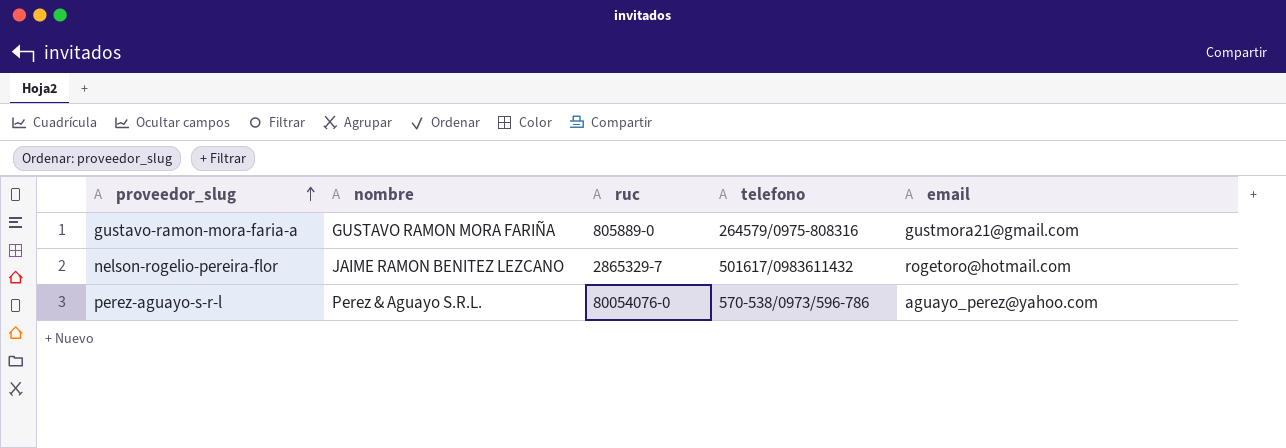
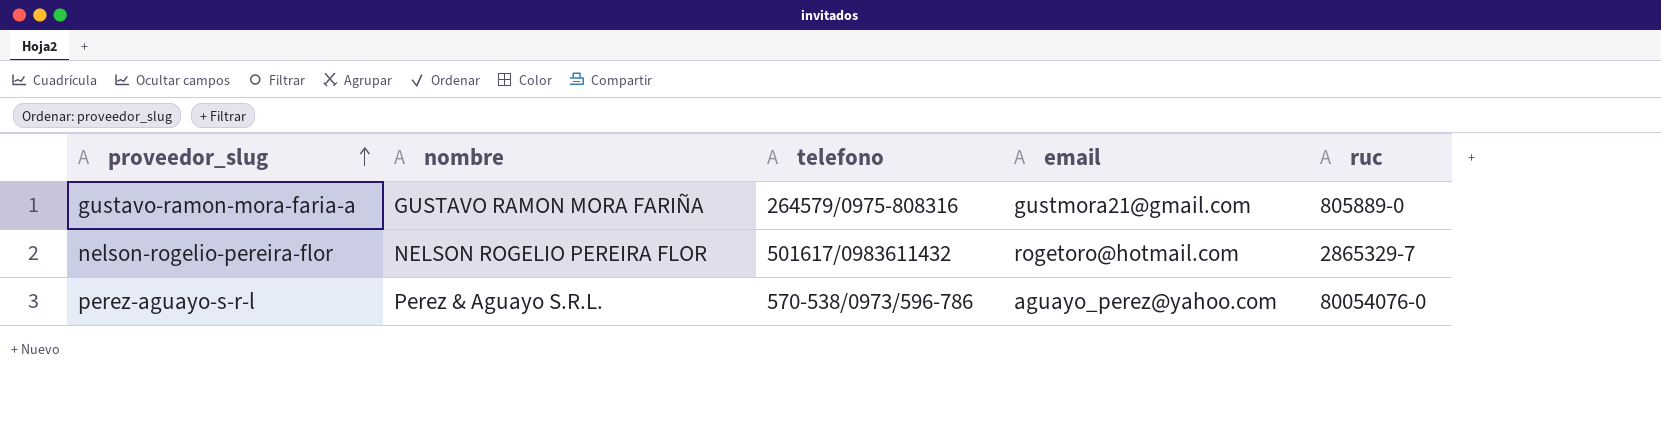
column ruc | position: 3 -> 5
nelson-rogelio-pereira-flor | nombre: JAIME RAMON BENITEZ LEZCANO -> NELSON ROGELIO PEREIRA FLOR

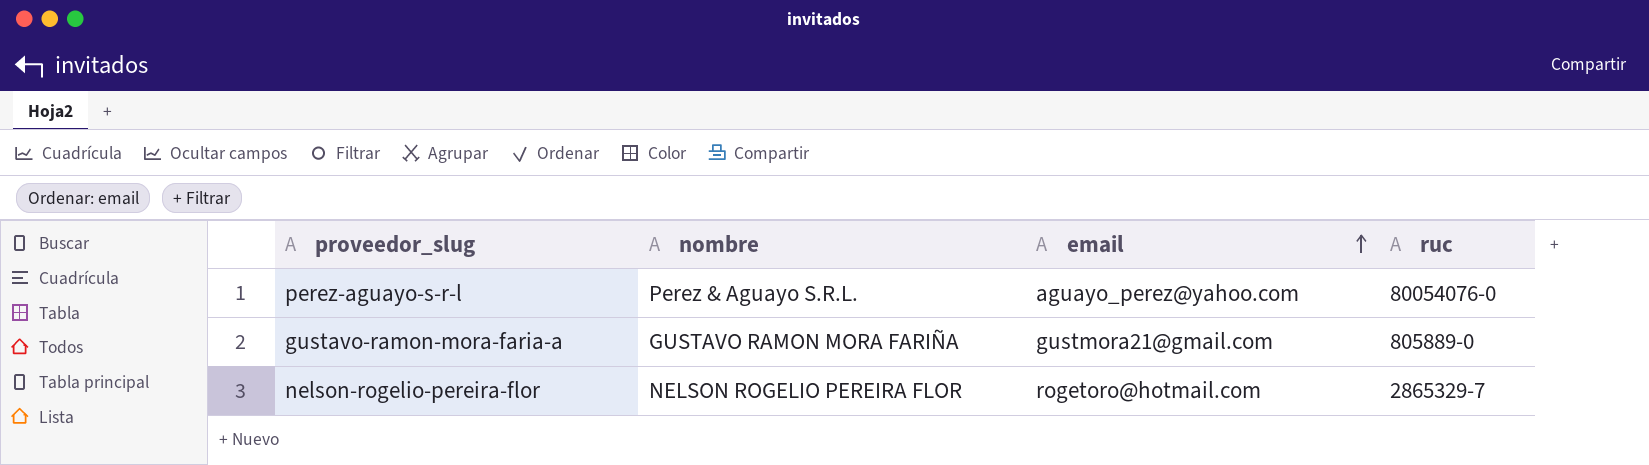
row order: proveedor_slug ascending -> email ascending
column telefono | position: 3 -> none

